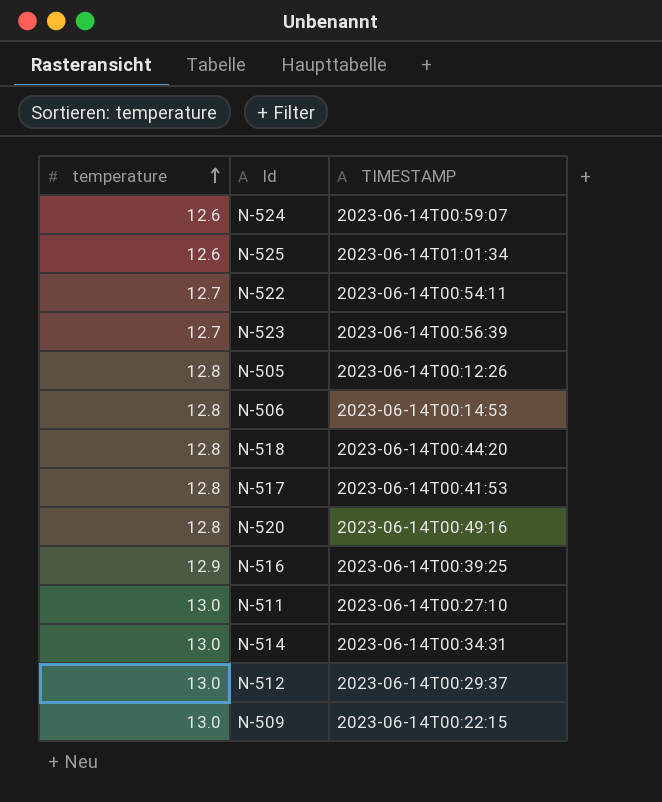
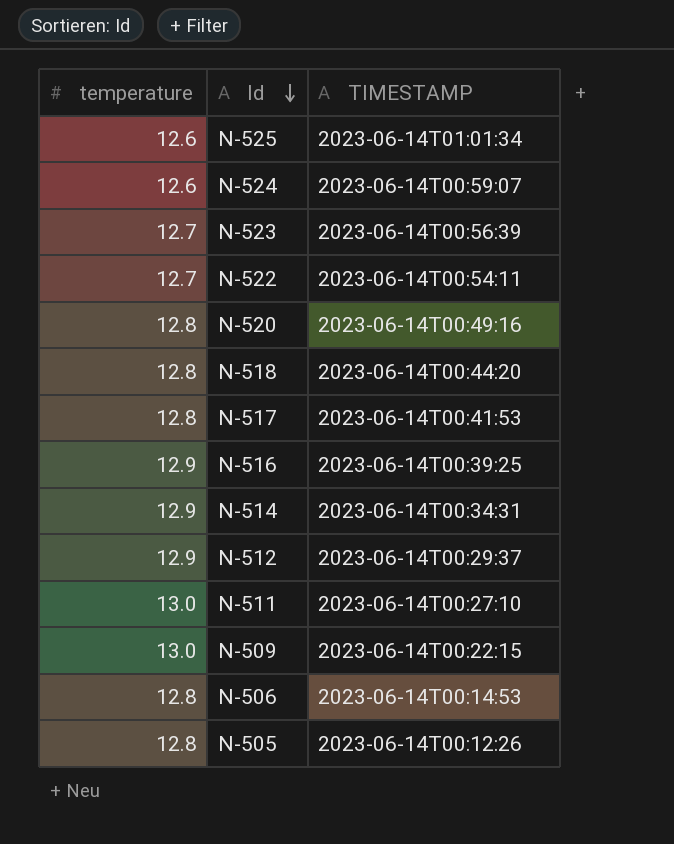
row order: temperature ascending -> Id descending
N-514 | temperature: 13.0 -> 12.9
N-512 | temperature: 13.0 -> 12.9

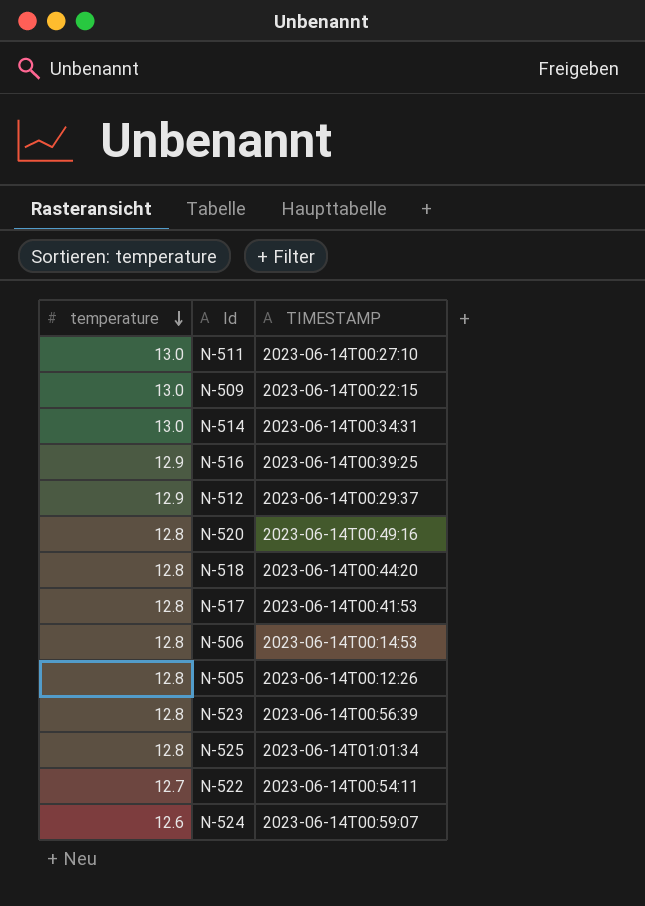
row order: Id descending -> temperature descending
N-514 | temperature: 12.9 -> 13.0
N-523 | temperature: 12.7 -> 12.8
N-525 | temperature: 12.6 -> 12.8

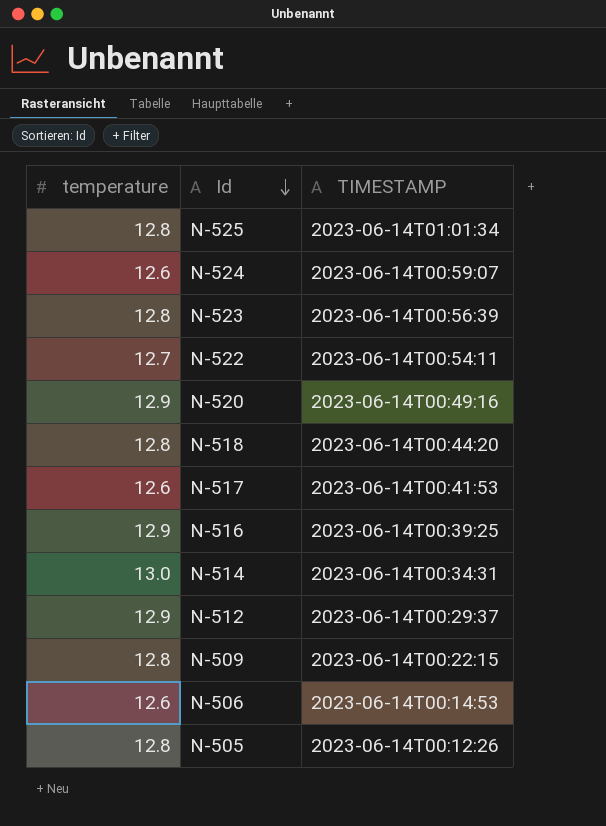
row order: temperature descending -> Id descending
row N-511: 13.0 | 2023-06-14T00:27:10 -> none
N-520 | temperature: 12.8 -> 12.9
N-517 | temperature: 12.8 -> 12.6
N-509 | temperature: 13.0 -> 12.8
N-506 | temperature: 12.8 -> 12.6

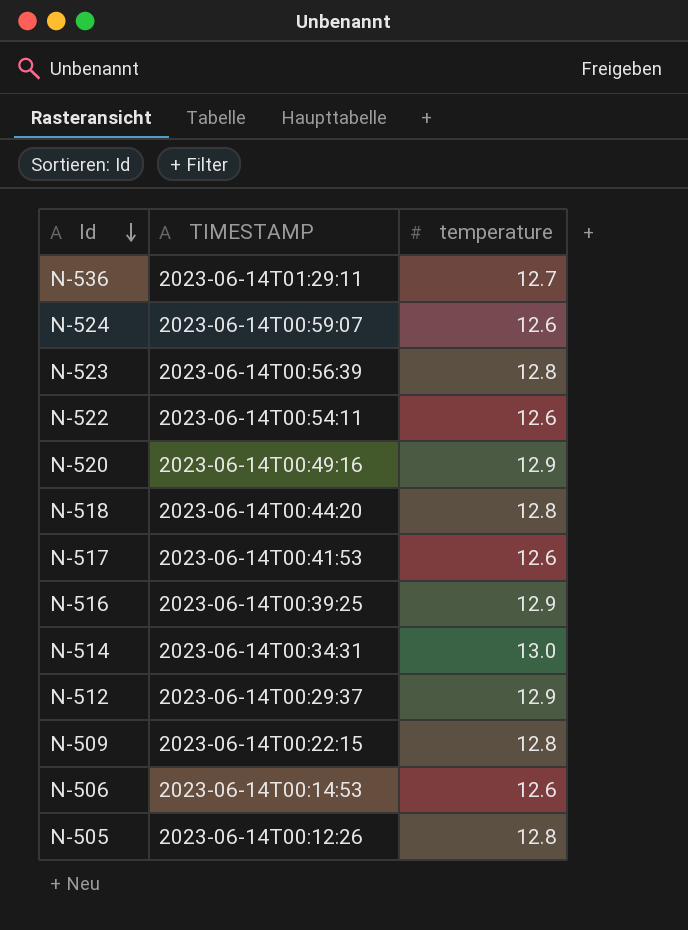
column temperature | position: 1 -> 3
row N-525: 12.8 | 2023-06-14T01:01:34 -> none
row N-536: none -> 2023-06-14T01:29:11 | 12.7
N-522 | temperature: 12.7 -> 12.6

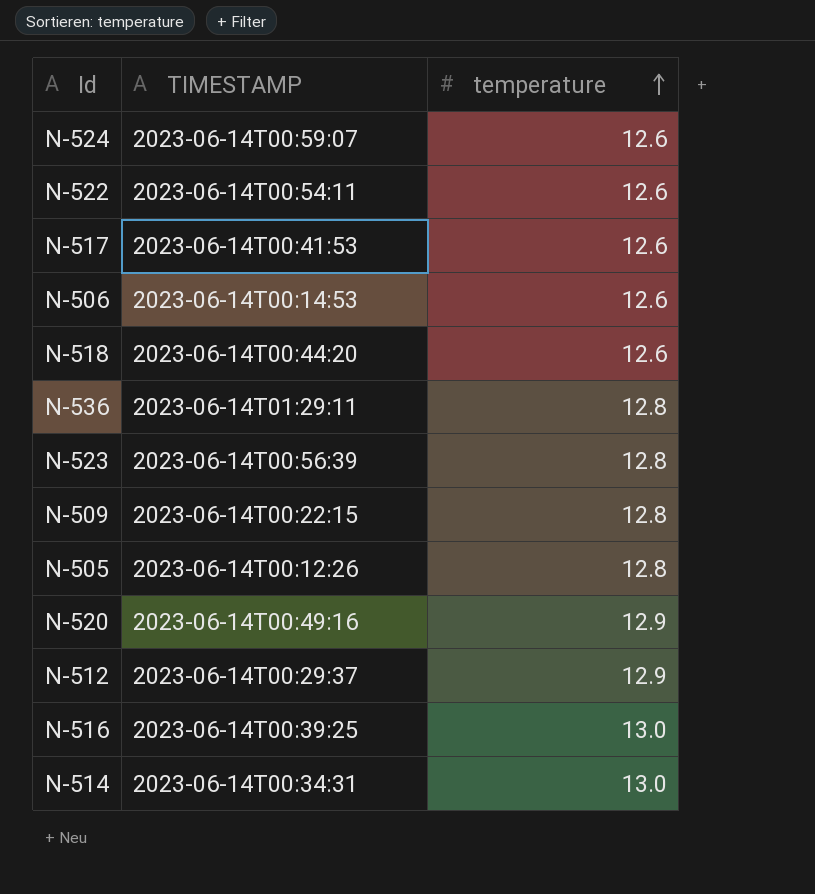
row order: Id descending -> temperature ascending
N-518 | temperature: 12.8 -> 12.6
N-536 | temperature: 12.7 -> 12.8
N-516 | temperature: 12.9 -> 13.0

